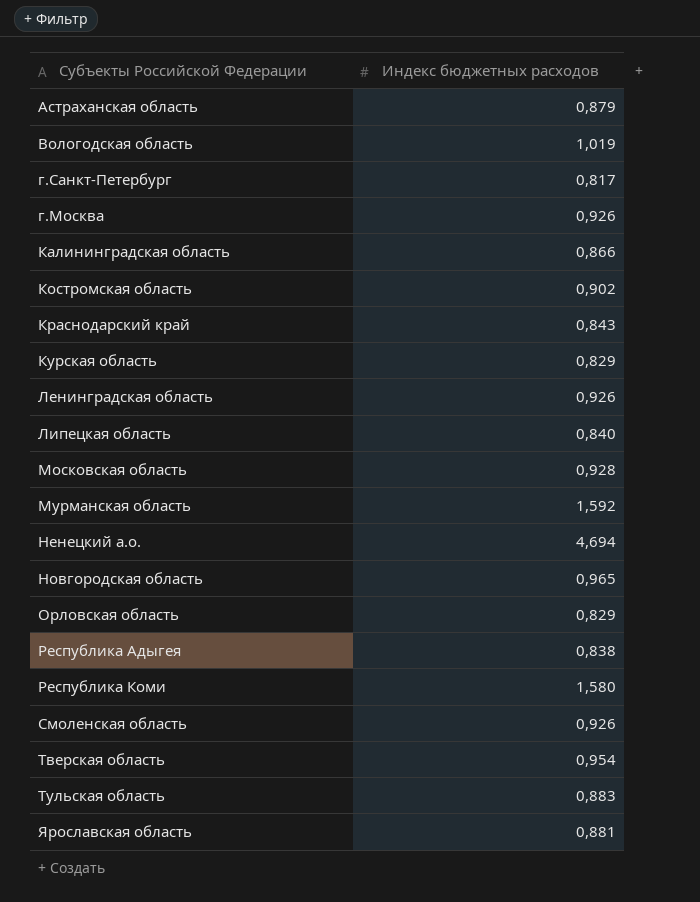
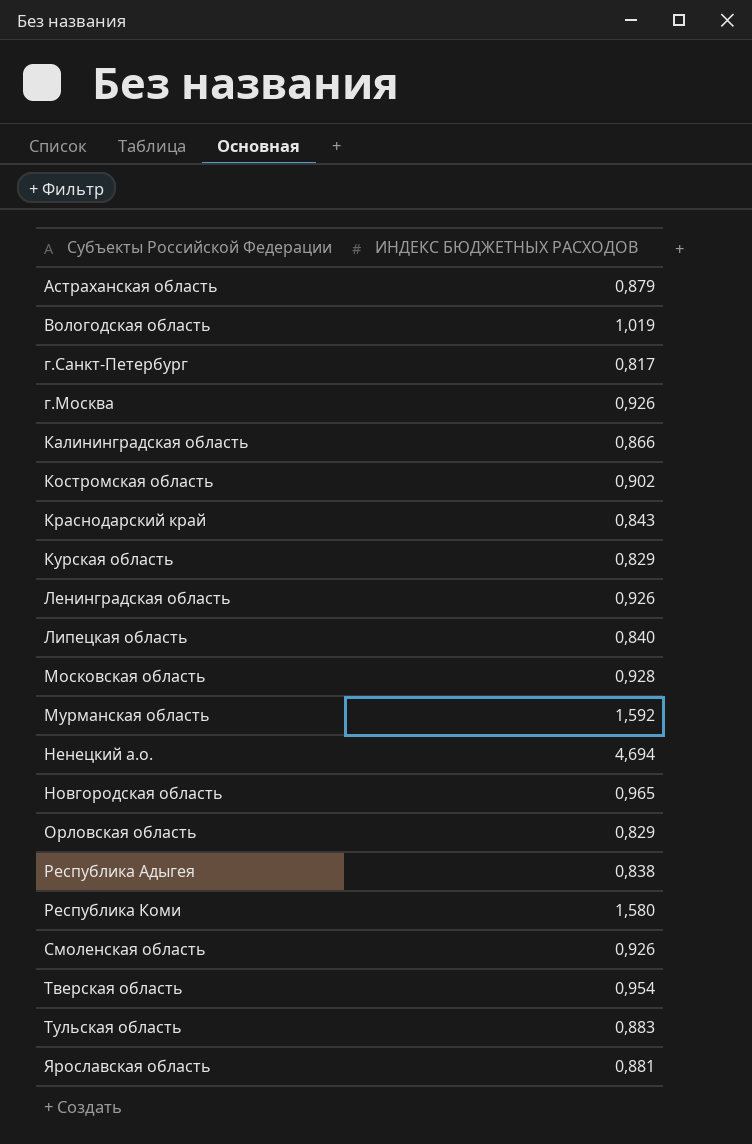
column name: Индекс бюджетных расходов -> ИНДЕКС БЮДЖЕТНЫХ РАСХОДОВ

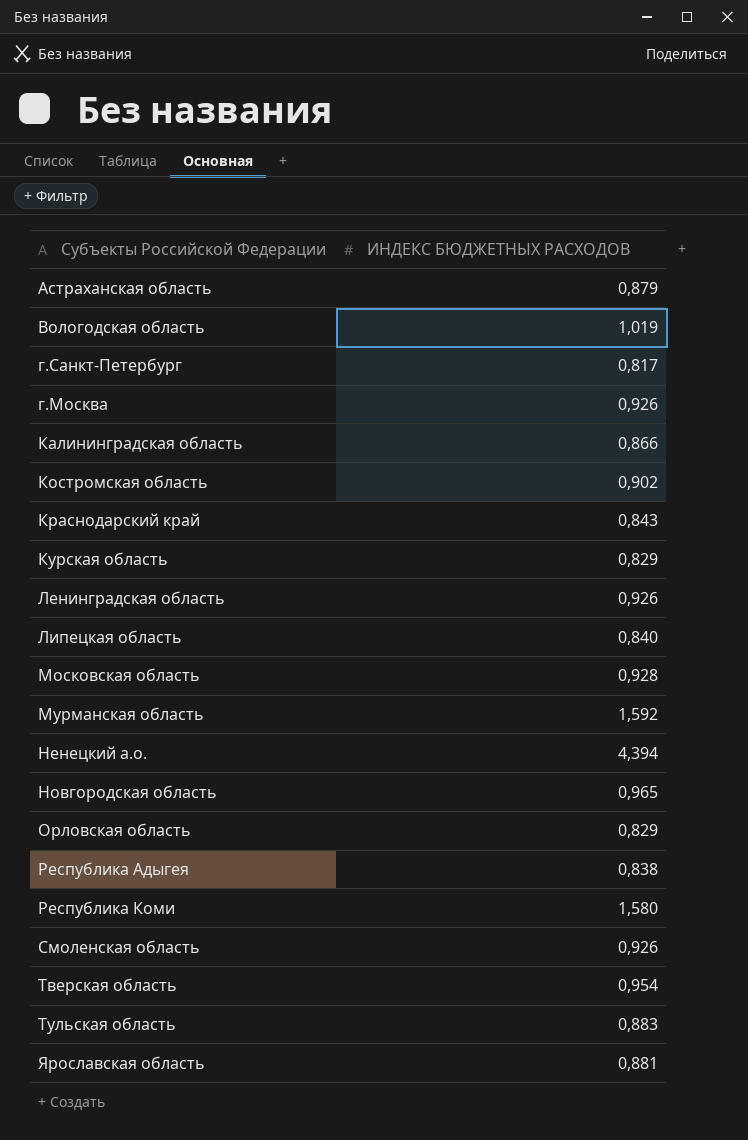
Ненецкий а.о. | ИНДЕКС БЮДЖЕТНЫХ РАСХОДОВ: 4,694 -> 4,394

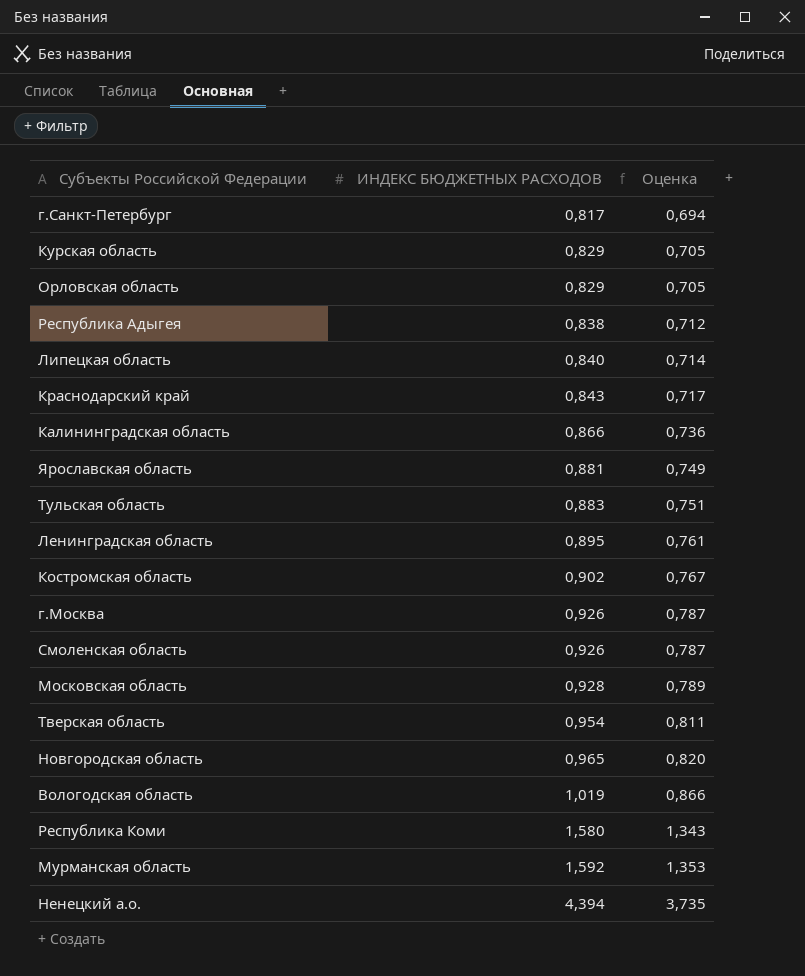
row order: Субъекты Российской Федерации ascending -> ИНДЕКС БЮДЖЕТНЫХ РАСХОДОВ ascending
column Оценка | formula: none -> [ИНДЕКС БЮДЖЕТНЫХ РАСХОДОВ] * 0,85
row Астраханская область: 0,879 -> none
Ленинградская область | ИНДЕКС БЮДЖЕТНЫХ РАСХОДОВ: 0,926 -> 0,895

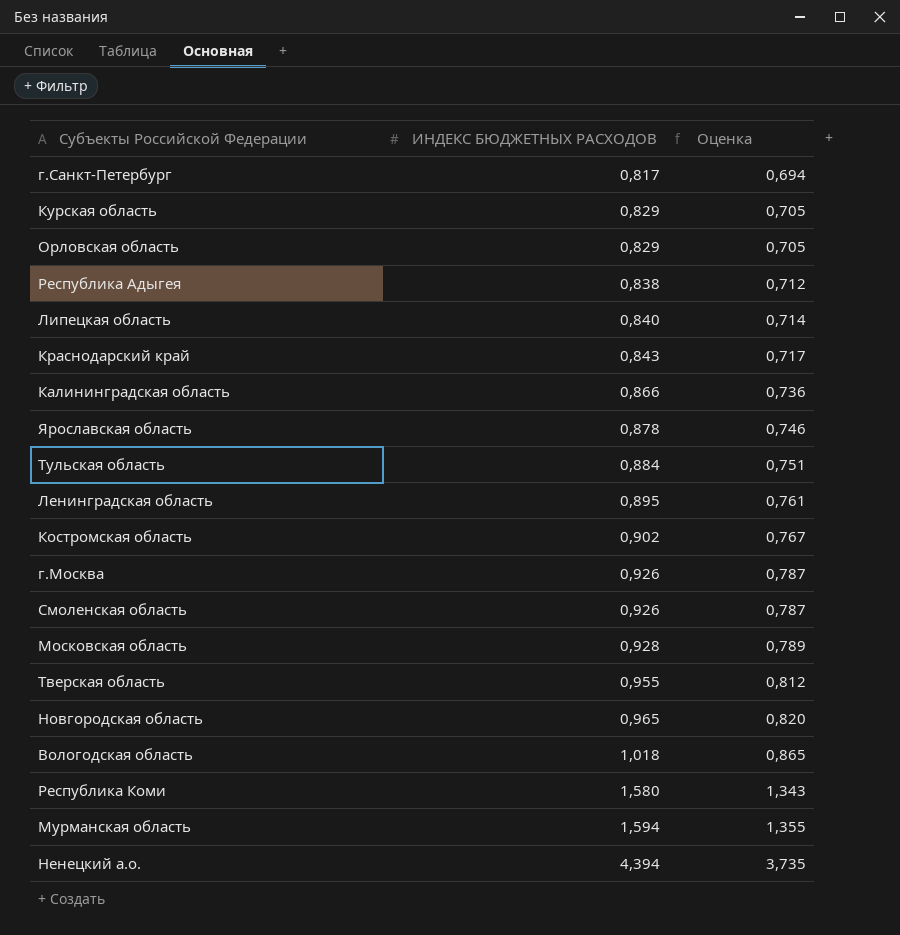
Ярославская область | ИНДЕКС БЮДЖЕТНЫХ РАСХОДОВ: 0,881 -> 0,878
Ярославская область | Оценка: 0,749 -> 0,746
Тульская область | ИНДЕКС БЮДЖЕТНЫХ РАСХОДОВ: 0,883 -> 0,884
Тверская область | ИНДЕКС БЮДЖЕТНЫХ РАСХОДОВ: 0,954 -> 0,955
Тверская область | Оценка: 0,811 -> 0,812
Вологодская область | ИНДЕКС БЮДЖЕТНЫХ РАСХОДОВ: 1,019 -> 1,018
Вологодская область | Оценка: 0,866 -> 0,865
Мурманская область | ИНДЕКС БЮДЖЕТНЫХ РАСХОДОВ: 1,592 -> 1,594
Мурманская область | Оценка: 1,353 -> 1,355

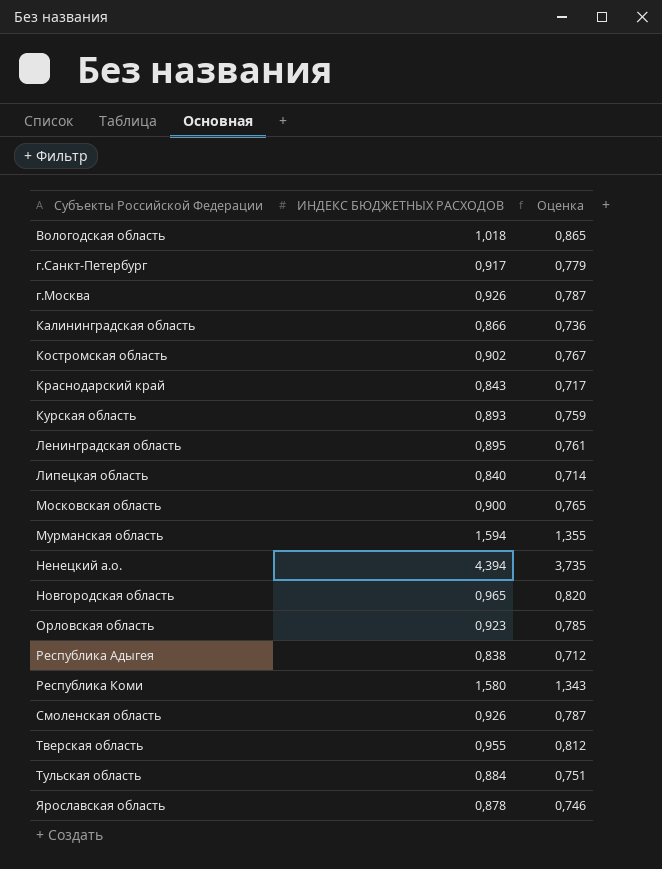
row order: ИНДЕКС БЮДЖЕТНЫХ РАСХОДОВ ascending -> Субъекты Российской Федерации ascending
г.Cанкт-Петербург | ИНДЕКС БЮДЖЕТНЫХ РАСХОДОВ: 0,817 -> 0,917
г.Cанкт-Петербург | Оценка: 0,694 -> 0,779
Курская область | ИНДЕКС БЮДЖЕТНЫХ РАСХОДОВ: 0,829 -> 0,893
Курская область | Оценка: 0,705 -> 0,759
Московская область | ИНДЕКС БЮДЖЕТНЫХ РАСХОДОВ: 0,928 -> 0,900
Московская область | Оценка: 0,789 -> 0,765
Орловская область | ИНДЕКС БЮДЖЕТНЫХ РАСХОДОВ: 0,829 -> 0,923
Орловская область | Оценка: 0,705 -> 0,785

